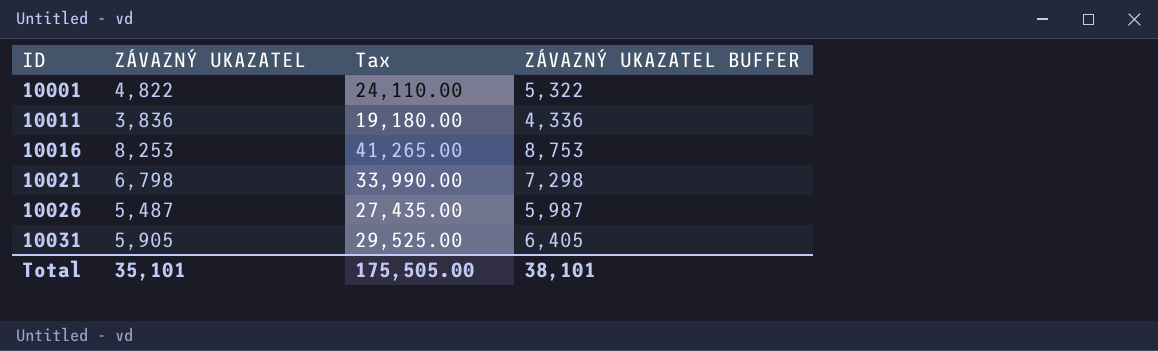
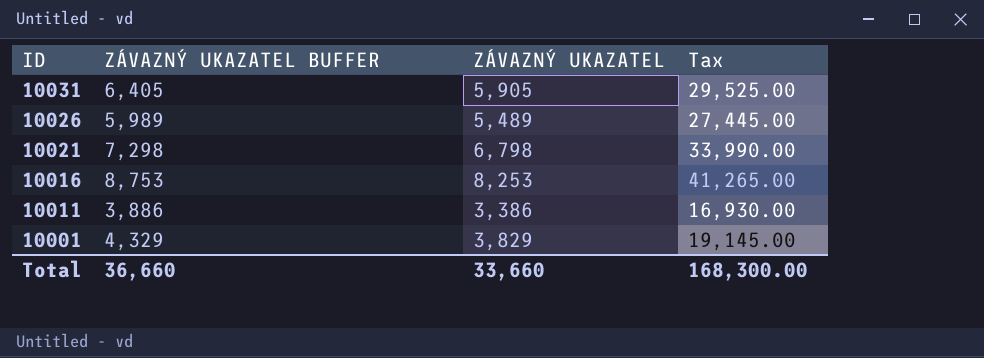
row order: ID ascending -> ID descending
column ZÁVAZNÝ UKAZATEL BUFFER | position: 4 -> 2
10026 | ZÁVAZNÝ UKAZATEL BUFFER: 5,987 -> 5,989
10026 | ZÁVAZNÝ UKAZATEL: 5,487 -> 5,489
10026 | Tax: 27,435.00 -> 27,445.00
10011 | ZÁVAZNÝ UKAZATEL BUFFER: 4,336 -> 3,886
10011 | ZÁVAZNÝ UKAZATEL: 3,836 -> 3,386
10011 | Tax: 19,180.00 -> 16,930.00
10001 | ZÁVAZNÝ UKAZATEL BUFFER: 5,322 -> 4,329
10001 | ZÁVAZNÝ UKAZATEL: 4,822 -> 3,829
10001 | Tax: 24,110.00 -> 19,145.00
Total | ZÁVAZNÝ UKAZATEL BUFFER: 38,101 -> 36,660
Total | ZÁVAZNÝ UKAZATEL: 35,101 -> 33,660
Total | Tax: 175,505.00 -> 168,300.00

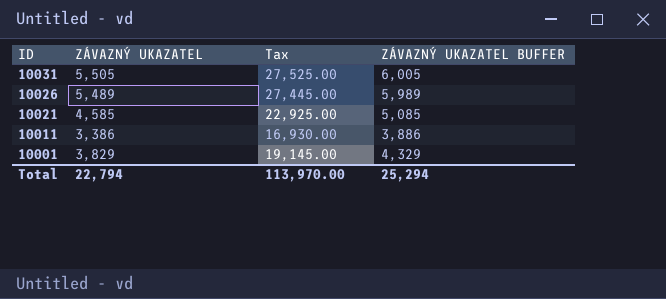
column ZÁVAZNÝ UKAZATEL BUFFER | position: 2 -> 4
row 10016: 8,753 | 8,253 | 41,265.00 -> none
10031 | ZÁVAZNÝ UKAZATEL: 5,905 -> 5,505
10031 | Tax: 29,525.00 -> 27,525.00
10031 | ZÁVAZNÝ UKAZATEL BUFFER: 6,405 -> 6,005
10021 | ZÁVAZNÝ UKAZATEL: 6,798 -> 4,585
10021 | Tax: 33,990.00 -> 22,925.00
10021 | ZÁVAZNÝ UKAZATEL BUFFER: 7,298 -> 5,085
Total | ZÁVAZNÝ UKAZATEL: 33,660 -> 22,794
Total | Tax: 168,300.00 -> 113,970.00
Total | ZÁVAZNÝ UKAZATEL BUFFER: 36,660 -> 25,294

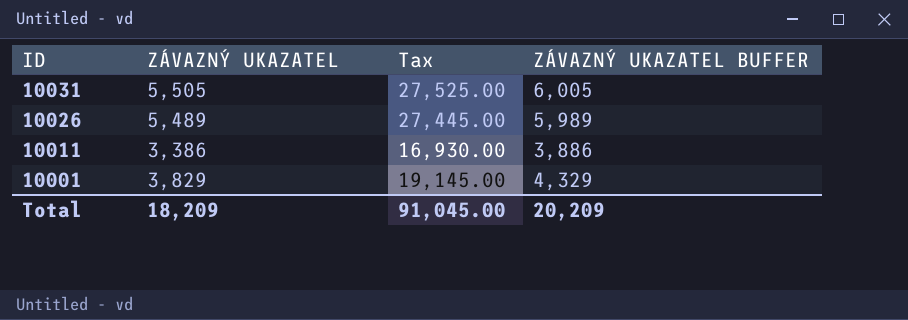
row 10021: 4,585 | 22,925.00 | 5,085 -> none
Total | ZÁVAZNÝ UKAZATEL: 22,794 -> 18,209
Total | Tax: 113,970.00 -> 91,045.00
Total | ZÁVAZNÝ UKAZATEL BUFFER: 25,294 -> 20,209

